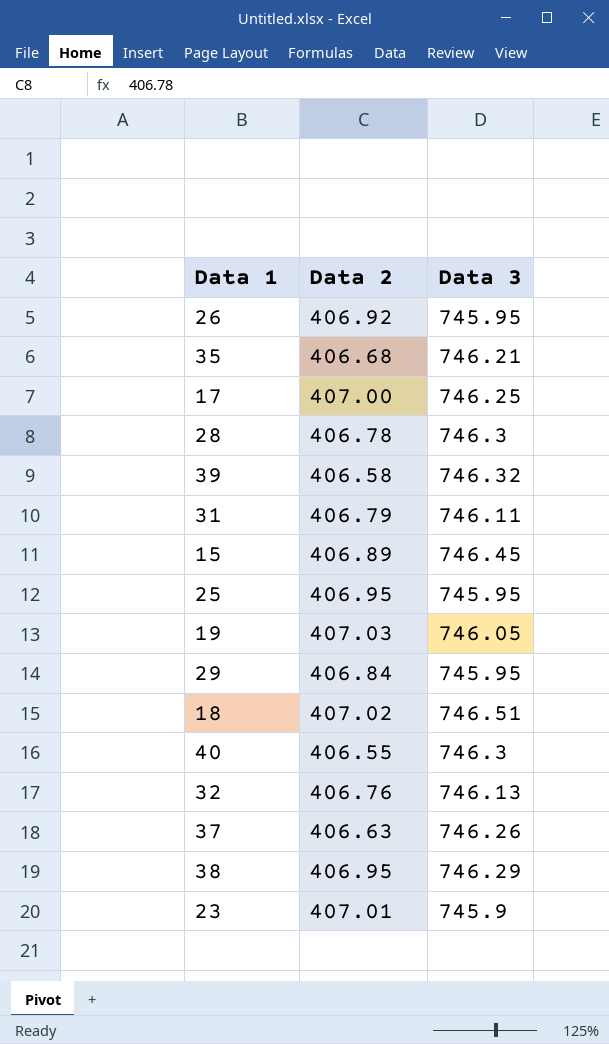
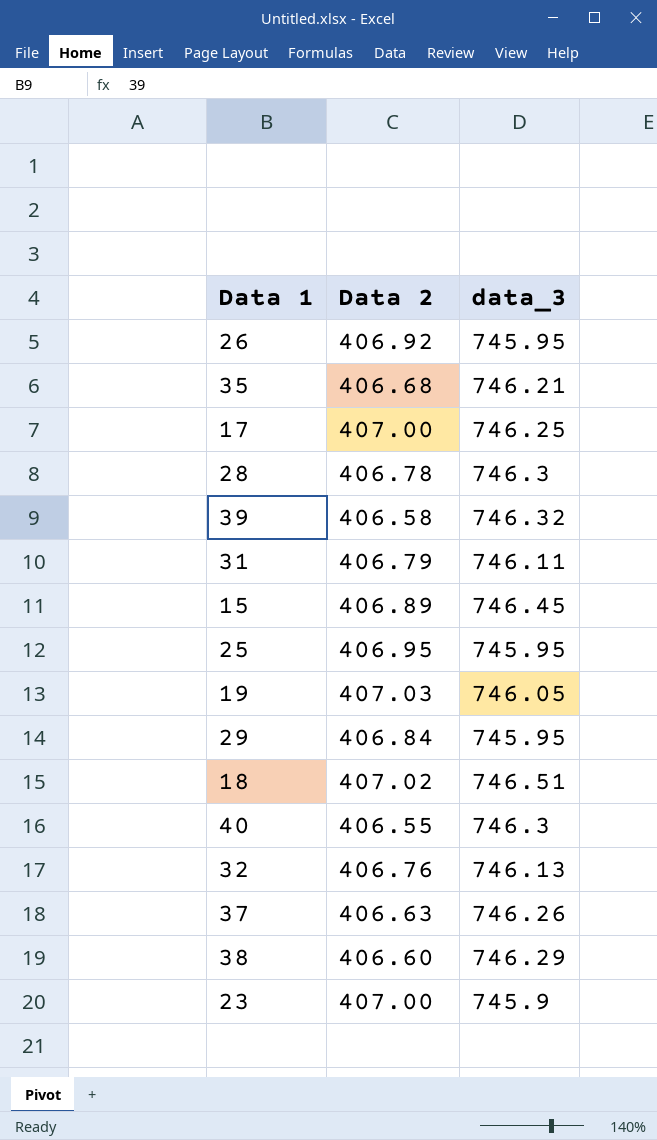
column name: Data 3 -> data_3
38 | Data 2: 406.95 -> 406.60
23 | Data 2: 407.01 -> 407.00

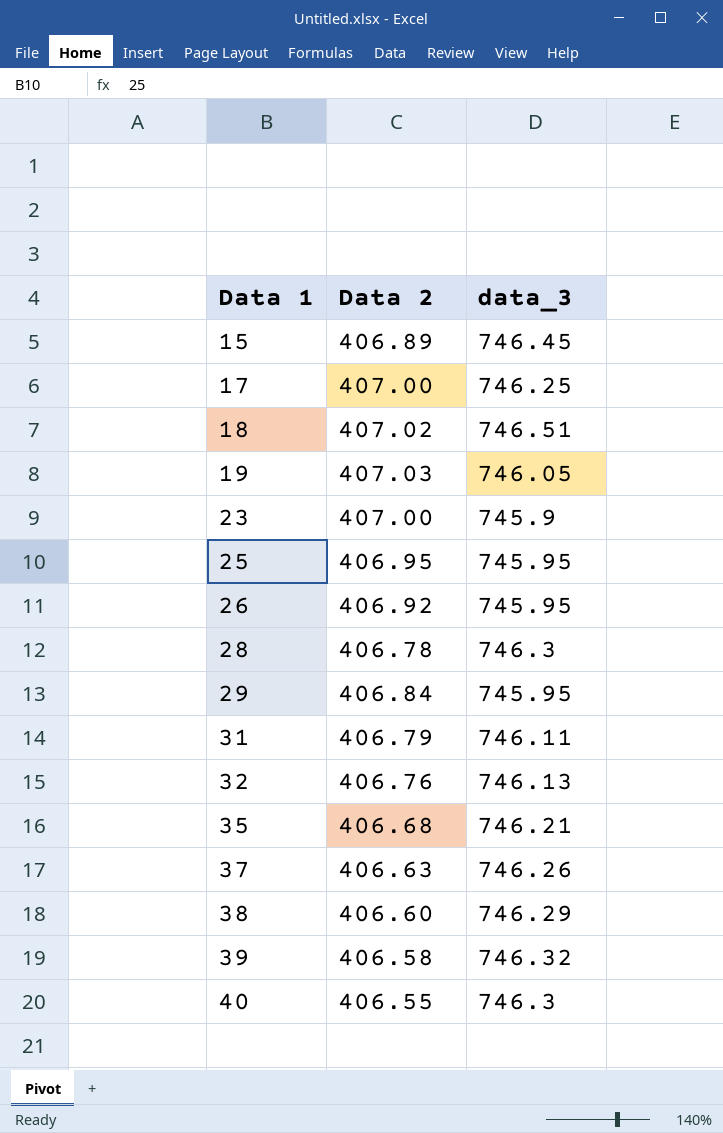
row order: none -> Data 1 ascending

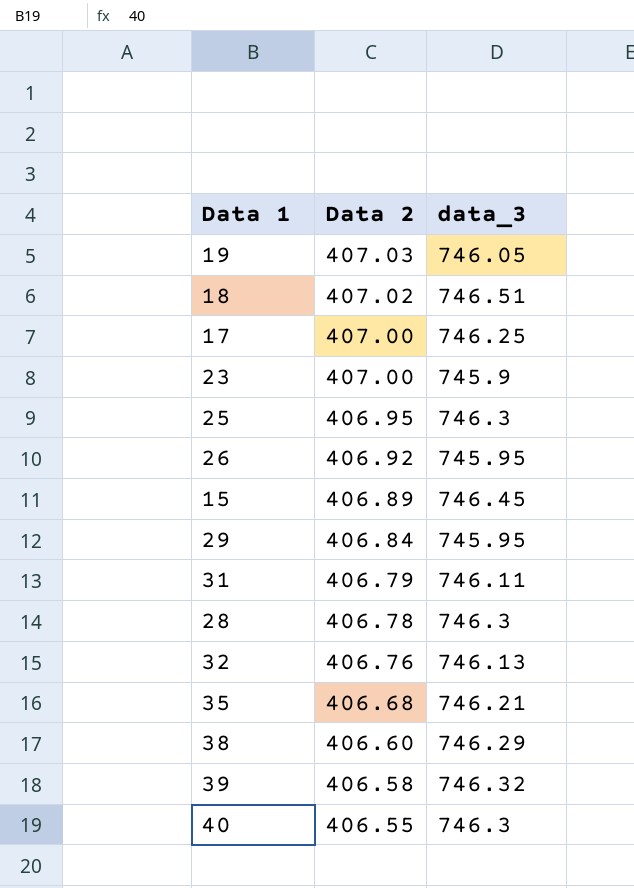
row order: Data 1 ascending -> Data 2 descending
row 37: 406.63 | 746.26 -> none
25 | data_3: 745.95 -> 746.3

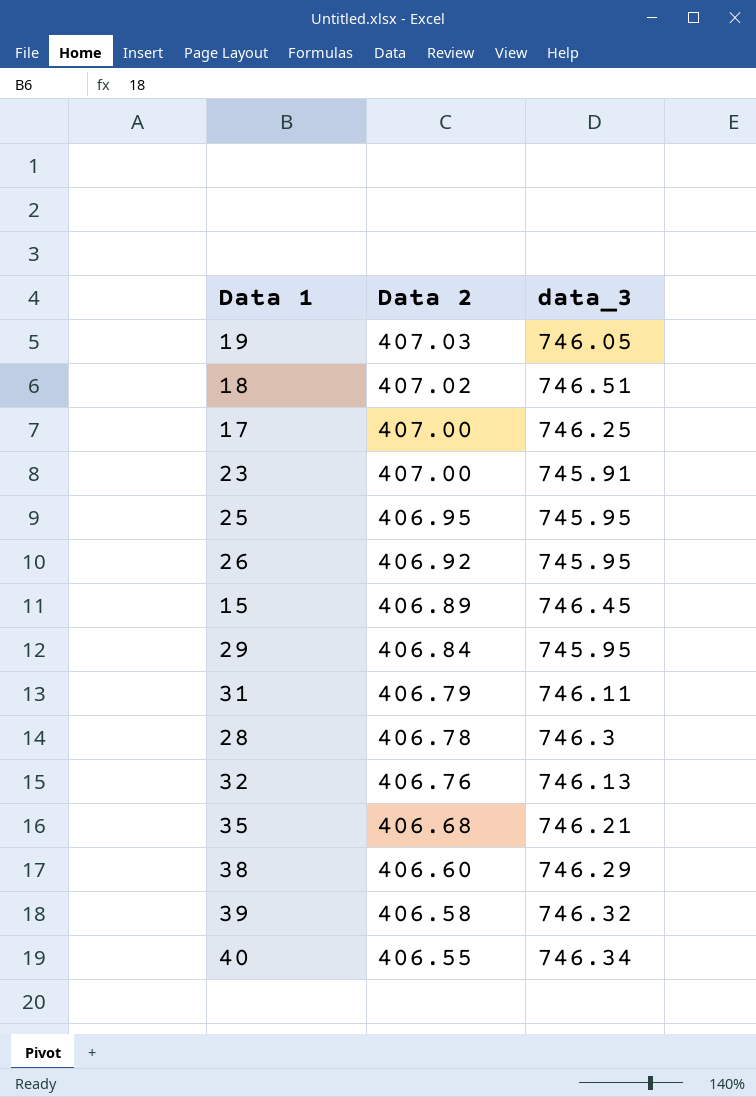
23 | data_3: 745.9 -> 745.91
25 | data_3: 746.3 -> 745.95
40 | data_3: 746.3 -> 746.34

